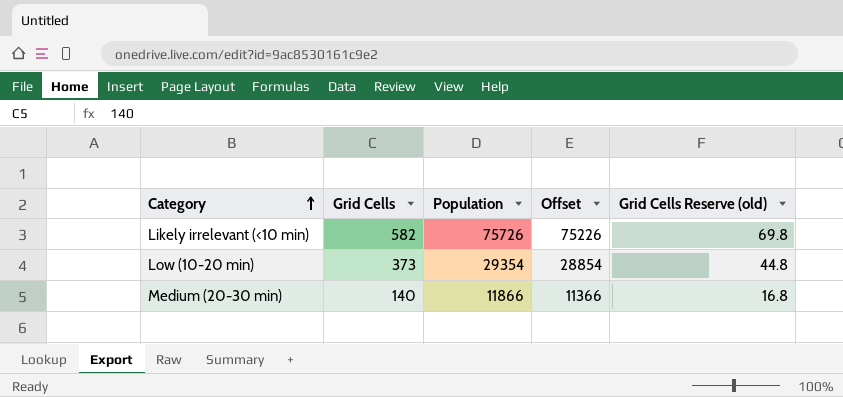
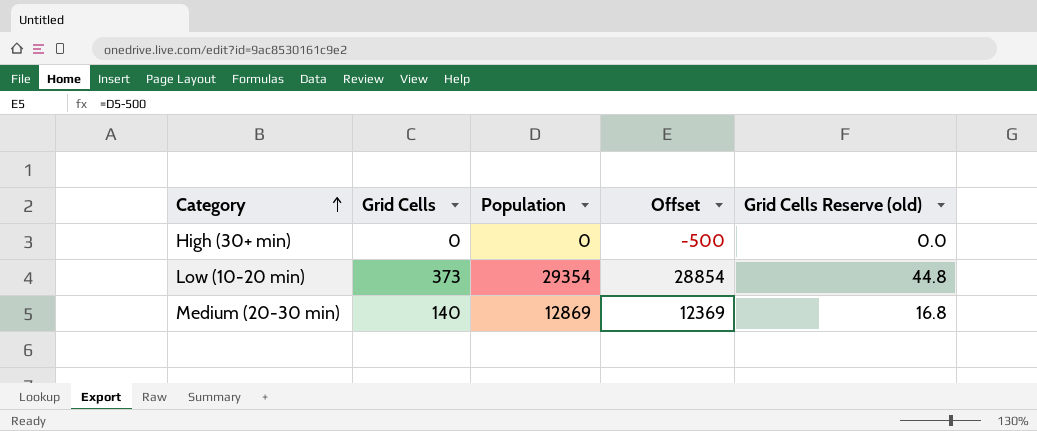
row Likely irrelevant (<10 min): 582 | 75726 | 75226 | 69.8 -> none
row High (30+ min): none -> 0 | 0 | -500 | 0.0
Medium (20-30 min) | Population: 11866 -> 12869
Medium (20-30 min) | Offset: 11366 -> 12369

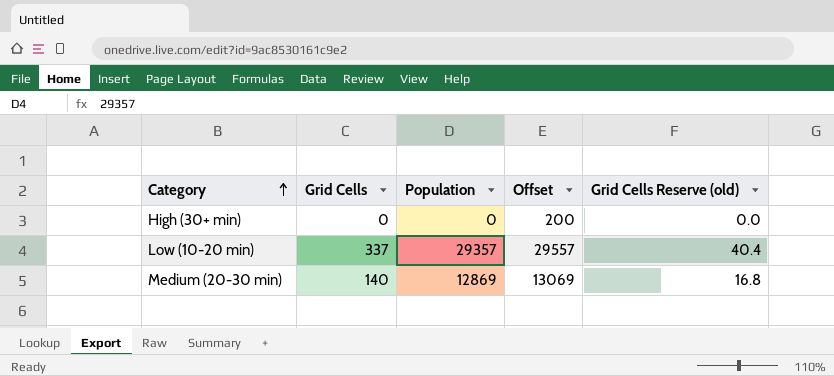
column Offset | formula: [Population] - 500 -> [Population] + 200
Low (10-20 min) | Grid Cells: 373 -> 337
Low (10-20 min) | Population: 29354 -> 29357
Low (10-20 min) | Grid Cells Reserve (old): 44.8 -> 40.4

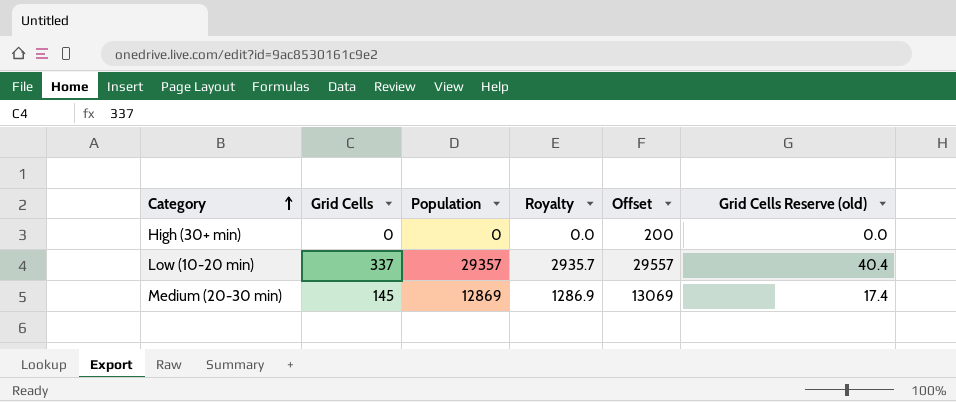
column Royalty | formula: none -> [Population] * 0.1
Medium (20-30 min) | Grid Cells: 140 -> 145
Medium (20-30 min) | Grid Cells Reserve (old): 16.8 -> 17.4

